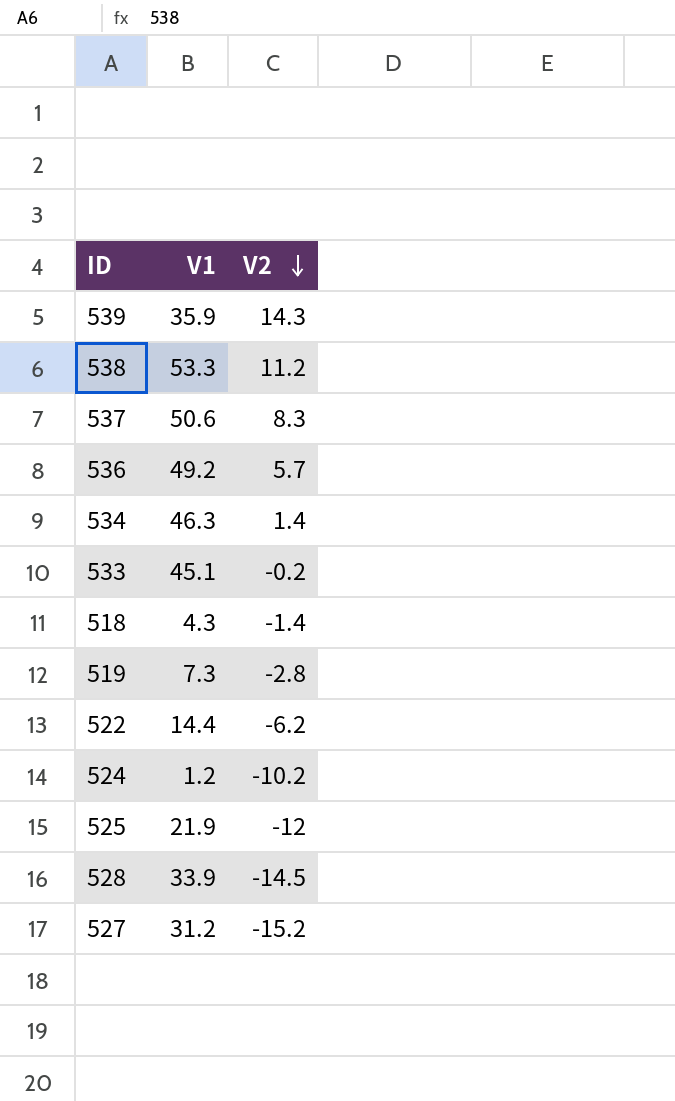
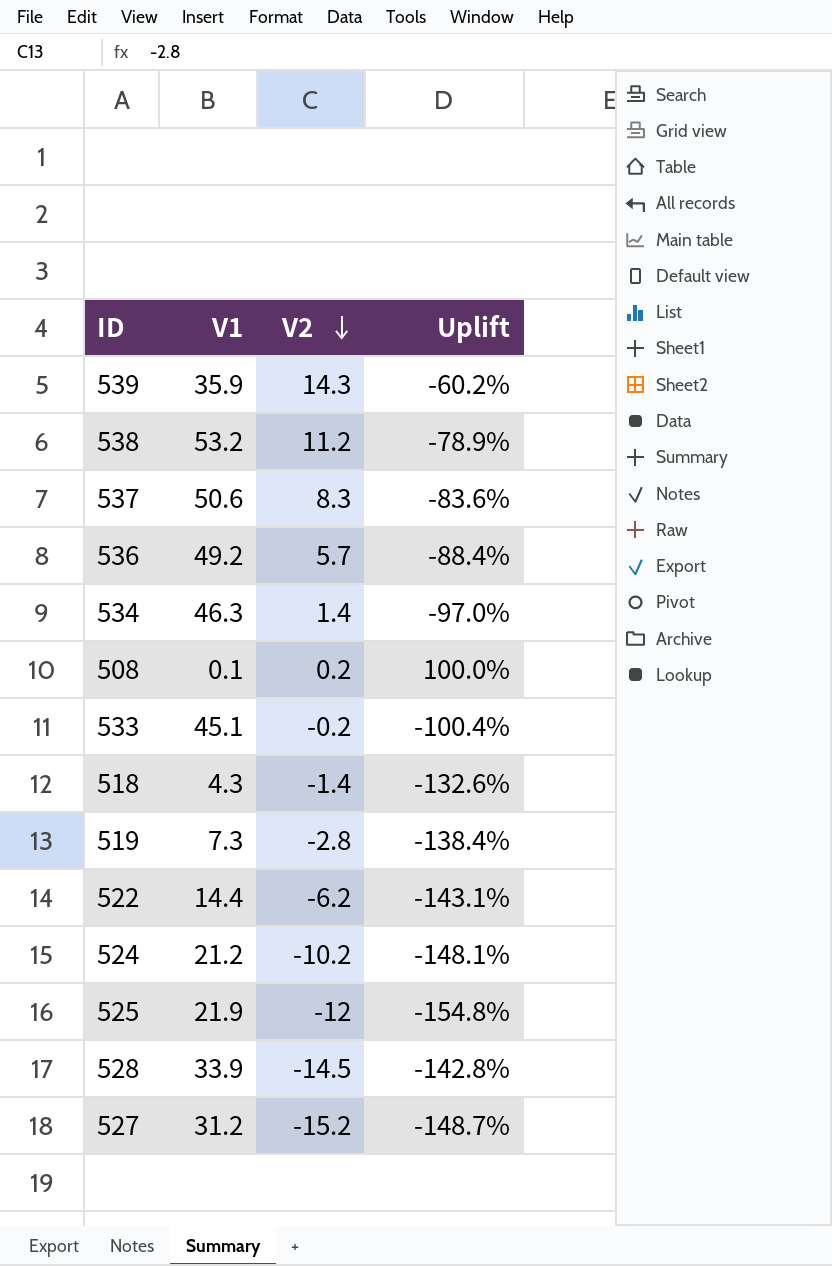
column Uplift | formula: none -> ([V2] - [V1]) / [V1]
538 | V1: 53.3 -> 53.2
row 508: none -> 0.1 | 0.2 | 100.0%
524 | V1: 1.2 -> 21.2

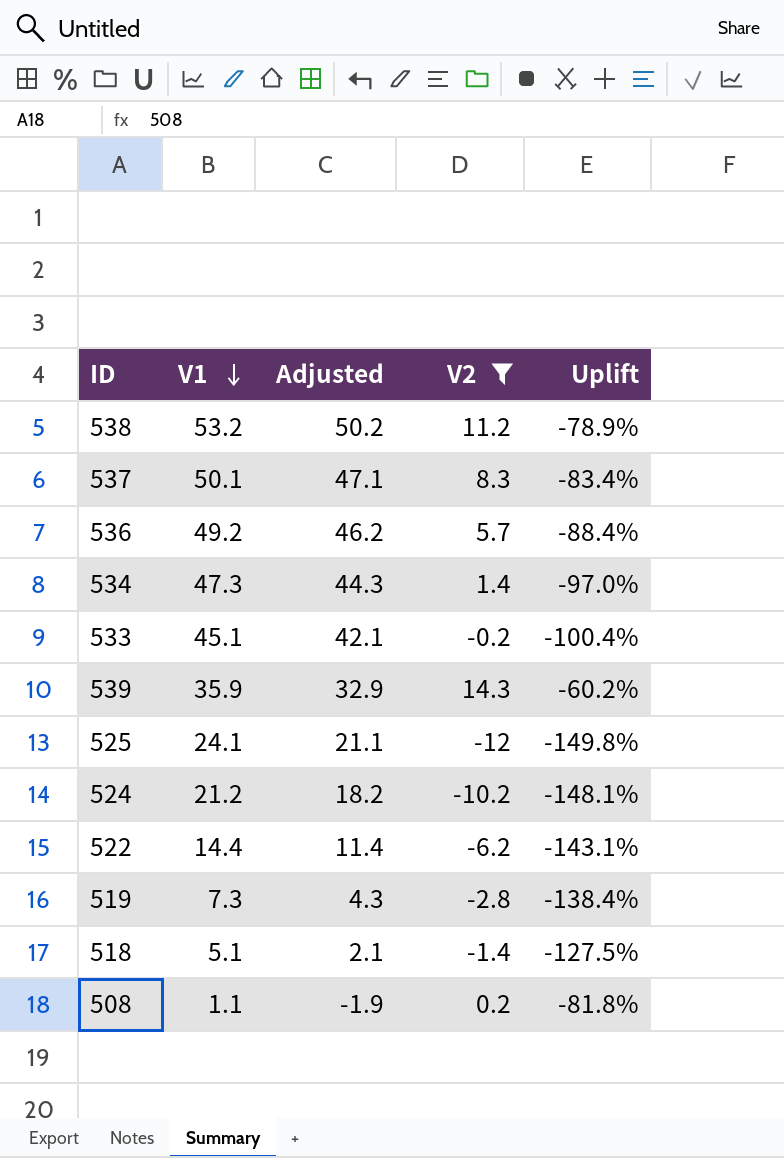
filter: none -> V2 >= -12
row order: V2 descending -> V1 descending
column Adjusted | formula: none -> [V1] - 3
537 | V1: 50.6 -> 50.1
537 | Uplift: -83.6% -> -83.4%
534 | V1: 46.3 -> 47.3
525 | V1: 21.9 -> 24.1
525 | Uplift: -154.8% -> -149.8%
518 | V1: 4.3 -> 5.1
518 | Uplift: -132.6% -> -127.5%
508 | V1: 0.1 -> 1.1
508 | Uplift: 100.0% -> -81.8%

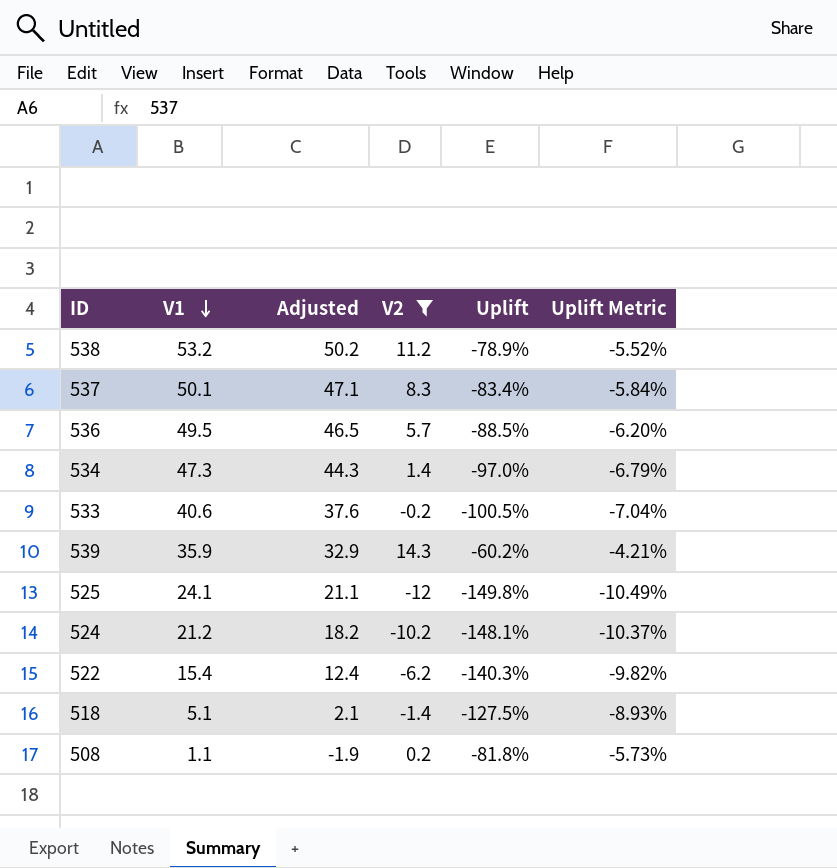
column Uplift Metric | formula: none -> [Uplift] * 0.07
row 519: 7.3 | 4.3 | -2.8 | -138.4% -> none
536 | V1: 49.2 -> 49.5
536 | Adjusted: 46.2 -> 46.5
536 | Uplift: -88.4% -> -88.5%
533 | V1: 45.1 -> 40.6
533 | Adjusted: 42.1 -> 37.6
533 | Uplift: -100.4% -> -100.5%
522 | V1: 14.4 -> 15.4
522 | Adjusted: 11.4 -> 12.4
522 | Uplift: -143.1% -> -140.3%

